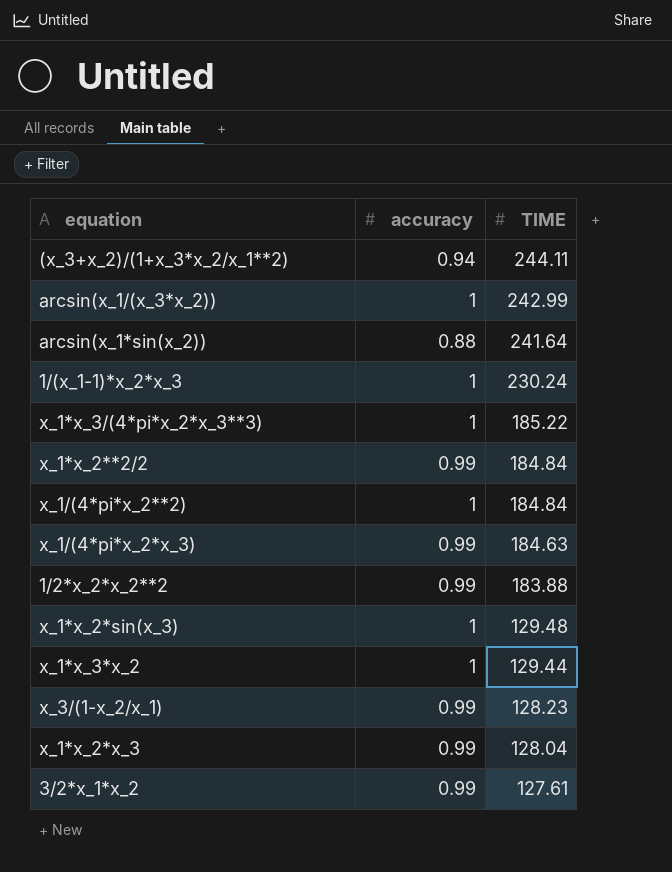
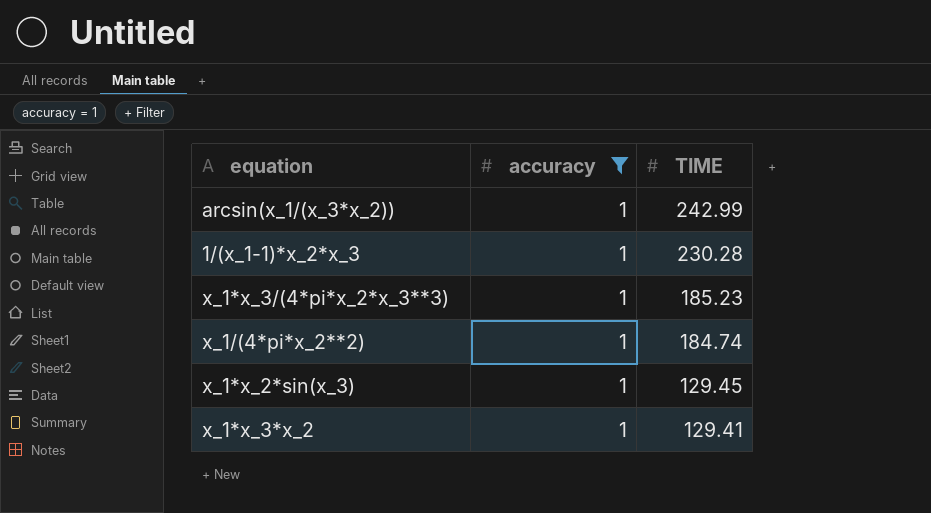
filter: none -> accuracy = 1
1/(x_1-1)*x_2*x_3 | TIME: 230.24 -> 230.28
x_1*x_3/(4*pi*x_2*x_3**3) | TIME: 185.22 -> 185.23
x_1/(4*pi*x_2**2) | TIME: 184.84 -> 184.74
x_1*x_2*sin(x_3) | TIME: 129.48 -> 129.45
x_1*x_3*x_2 | TIME: 129.44 -> 129.41

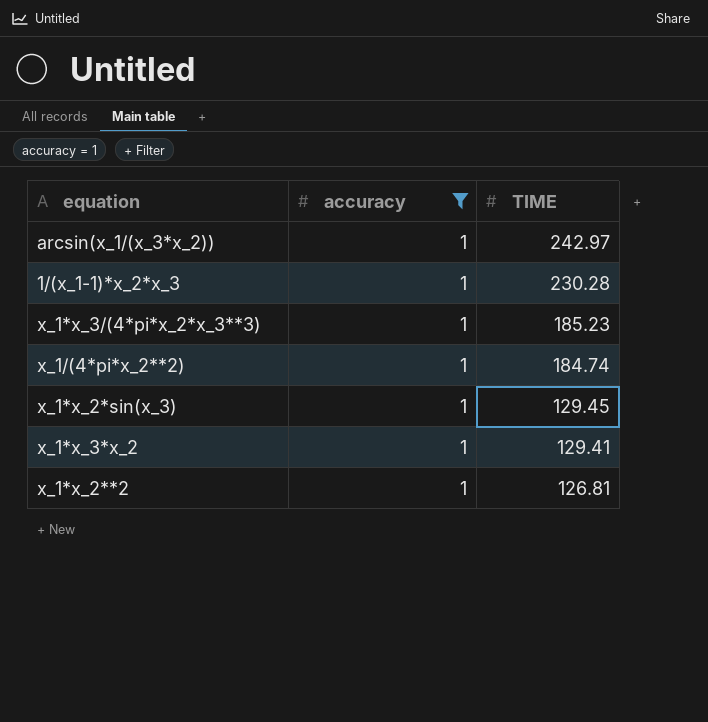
arcsin(x_1/(x_3*x_2)) | TIME: 242.99 -> 242.97
row x_1*x_2**2: none -> 1 | 126.81

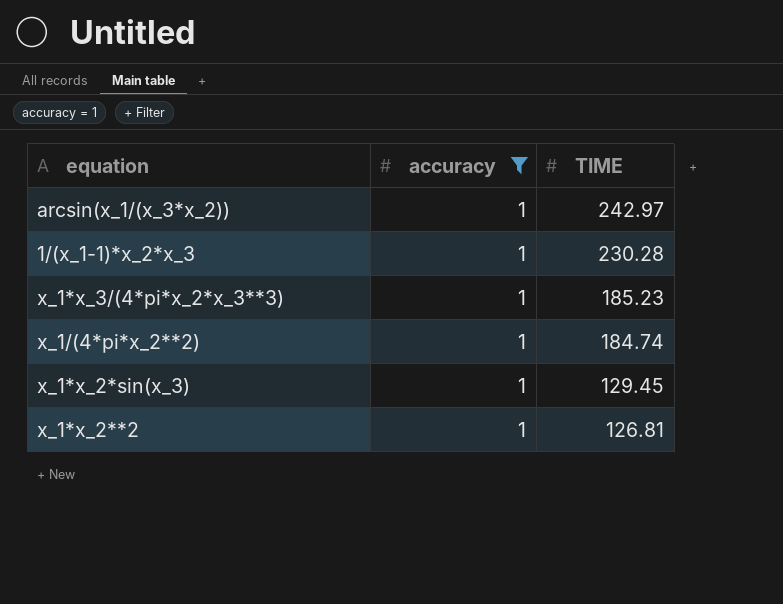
row x_1*x_3*x_2: 1 | 129.41 -> none

